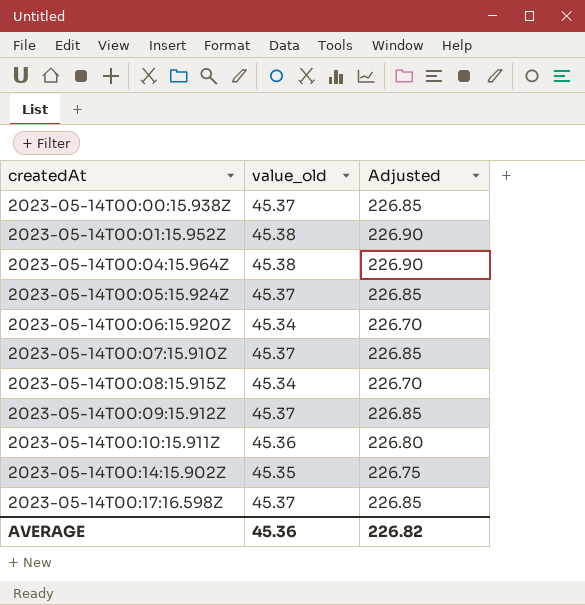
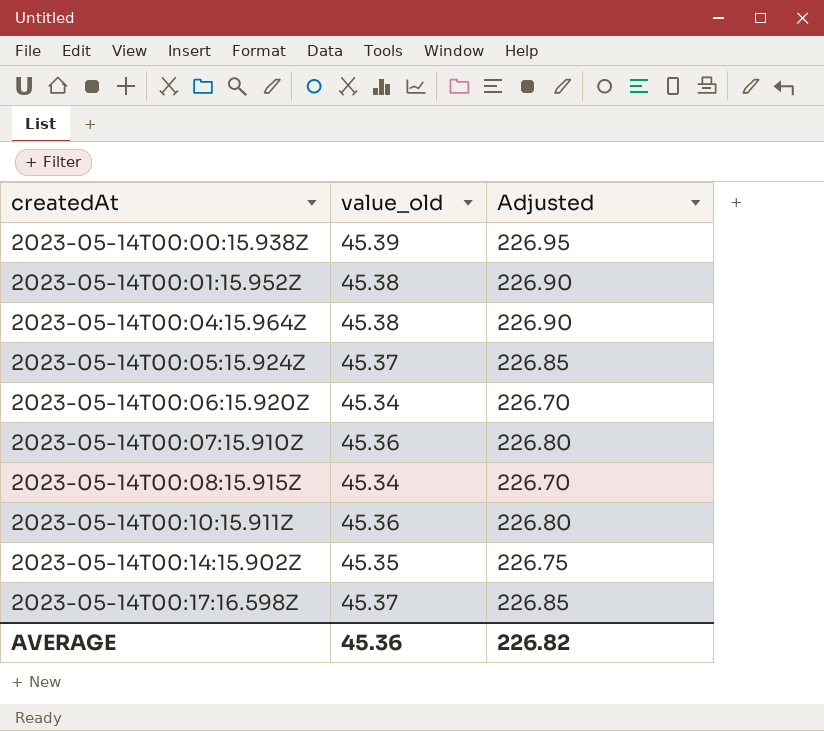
row 2023-05-14T00:09:15.912Z: 45.37 | 226.85 -> none
2023-05-14T00:00:15.938Z | value_old: 45.37 -> 45.39
2023-05-14T00:00:15.938Z | Adjusted: 226.85 -> 226.95
2023-05-14T00:07:15.910Z | value_old: 45.37 -> 45.36
2023-05-14T00:07:15.910Z | Adjusted: 226.85 -> 226.80

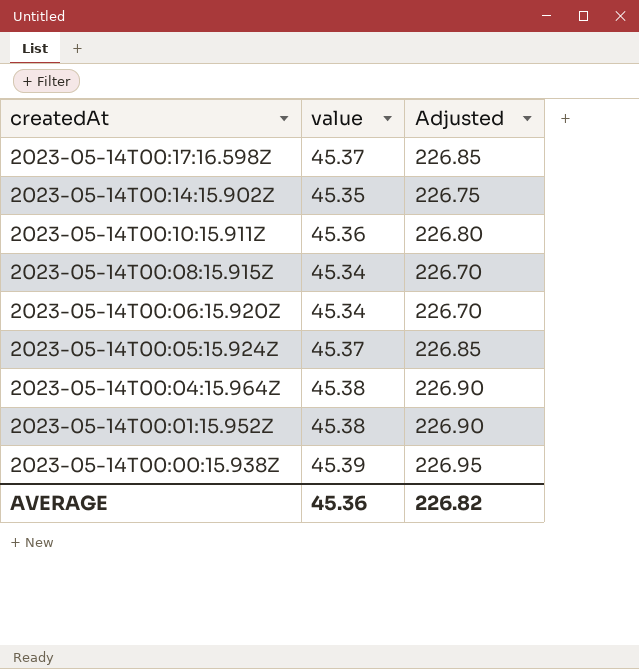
row order: createdAt ascending -> createdAt descending
column name: value_old -> value
row 2023-05-14T00:07:15.910Z: 45.36 | 226.80 -> none

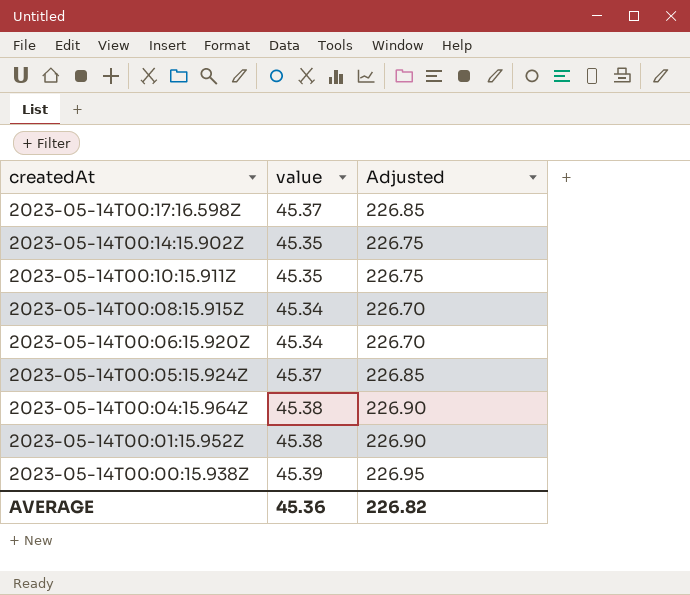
2023-05-14T00:10:15.911Z | value: 45.36 -> 45.35
2023-05-14T00:10:15.911Z | Adjusted: 226.80 -> 226.75

